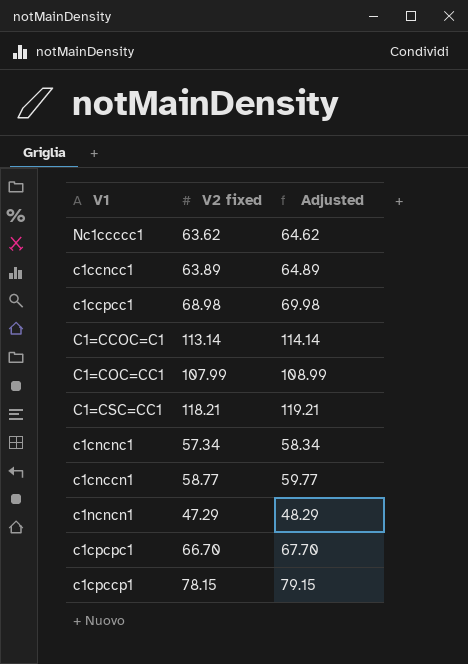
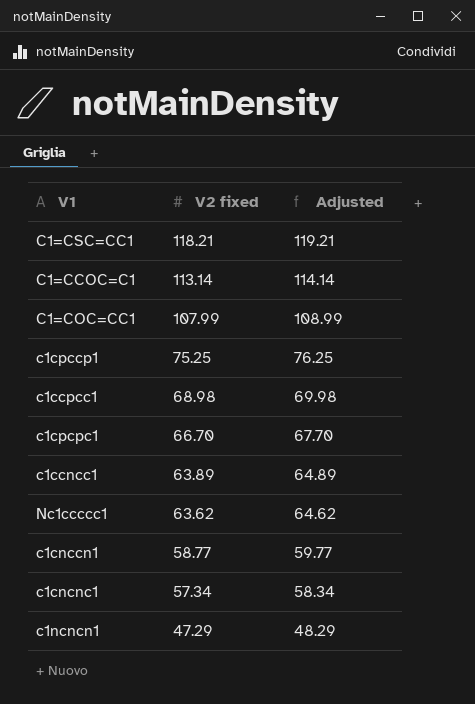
row order: none -> V2 fixed descending
c1cpccp1 | V2 fixed: 78.15 -> 75.25
c1cpccp1 | Adjusted: 79.15 -> 76.25

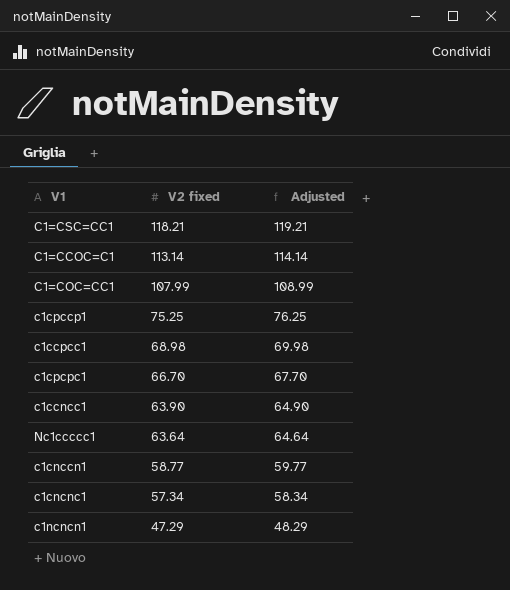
c1ccncc1 | V2 fixed: 63.89 -> 63.90
c1ccncc1 | Adjusted: 64.89 -> 64.90
Nc1ccccc1 | V2 fixed: 63.62 -> 63.64
Nc1ccccc1 | Adjusted: 64.62 -> 64.64

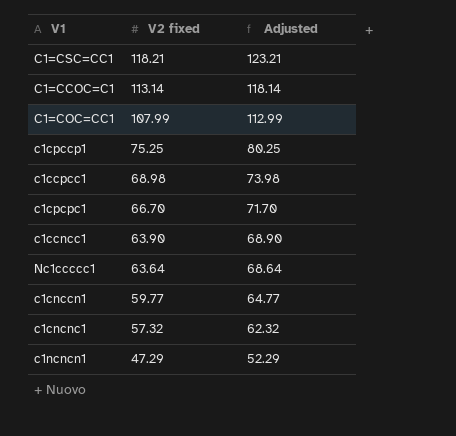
column Adjusted | formula: [V2 fixed] + 1 -> [V2 fixed] + 5
c1cnccn1 | V2 fixed: 58.77 -> 59.77
c1cncnc1 | V2 fixed: 57.34 -> 57.32

